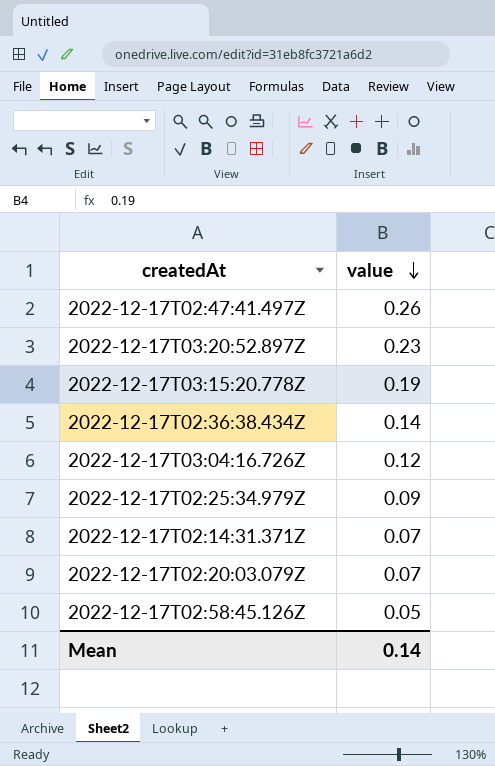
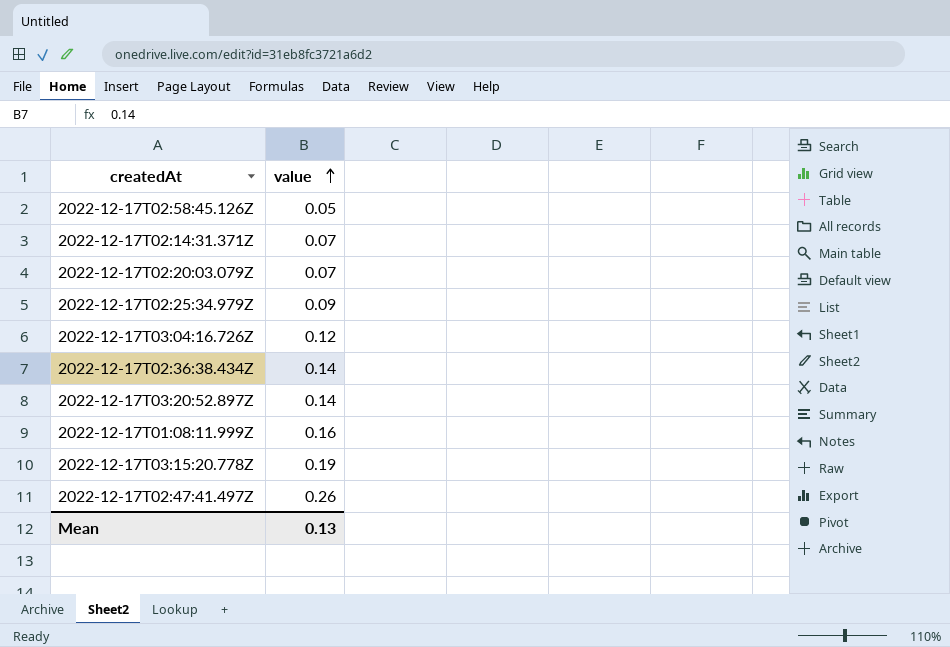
row order: value descending -> value ascending
2022-12-17T03:20:52.897Z | value: 0.23 -> 0.14
row 2022-12-17T01:08:11.999Z: none -> 0.16
Mean | value: 0.14 -> 0.13

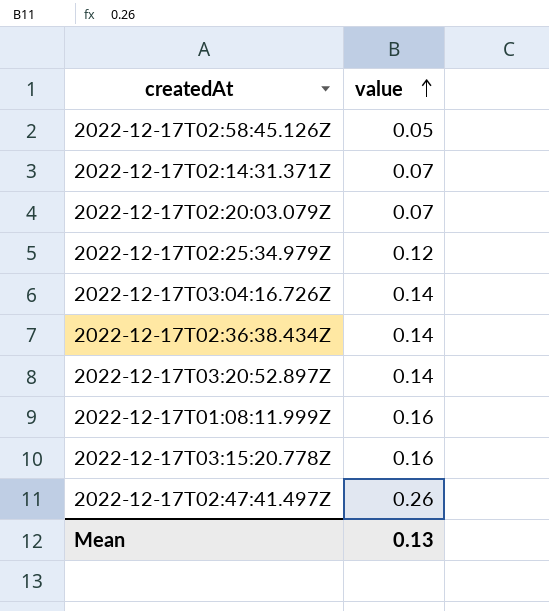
2022-12-17T02:25:34.979Z | value: 0.09 -> 0.12
2022-12-17T03:04:16.726Z | value: 0.12 -> 0.14
2022-12-17T03:15:20.778Z | value: 0.19 -> 0.16

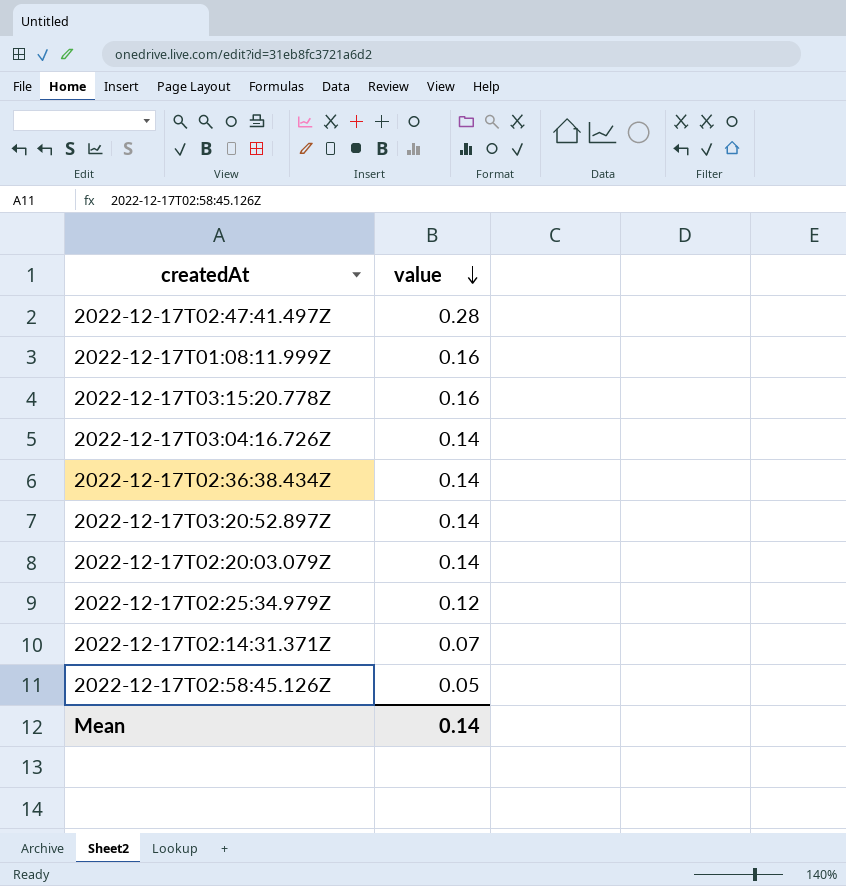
row order: value ascending -> value descending
2022-12-17T02:47:41.497Z | value: 0.26 -> 0.28
2022-12-17T02:20:03.079Z | value: 0.07 -> 0.14
Mean | value: 0.13 -> 0.14

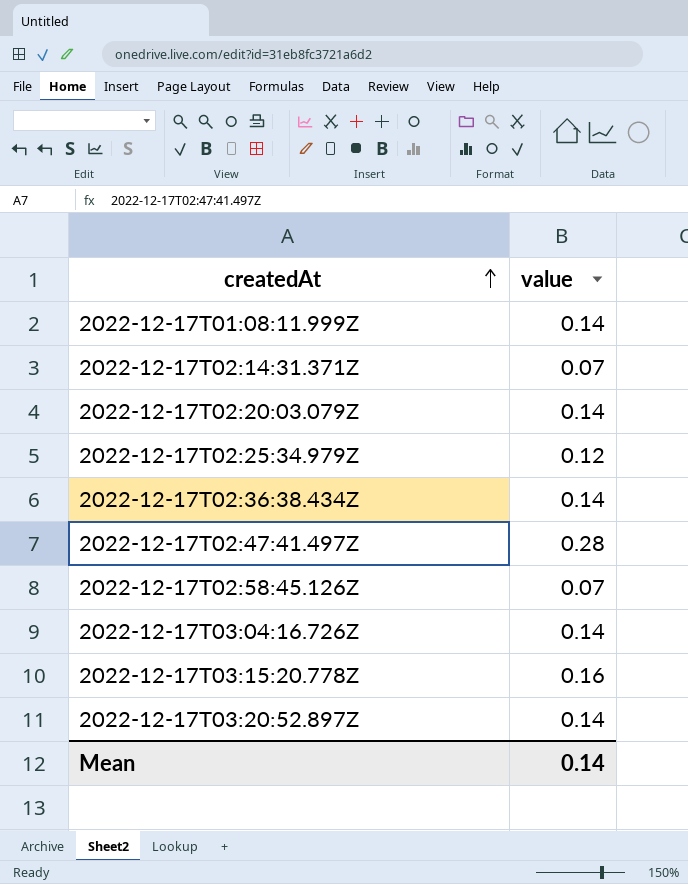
row order: value descending -> createdAt ascending
2022-12-17T01:08:11.999Z | value: 0.16 -> 0.14
2022-12-17T02:58:45.126Z | value: 0.05 -> 0.07

